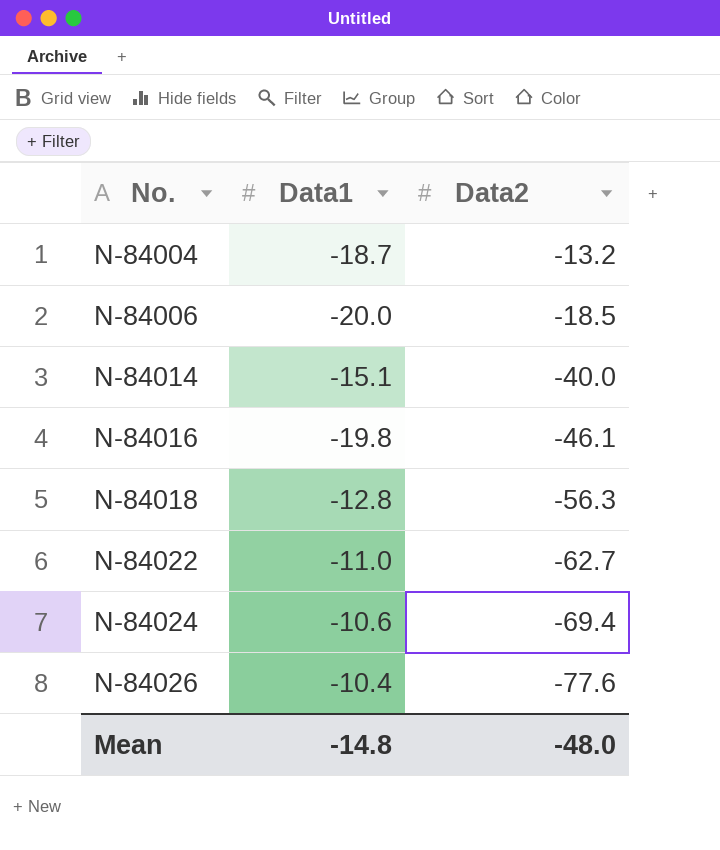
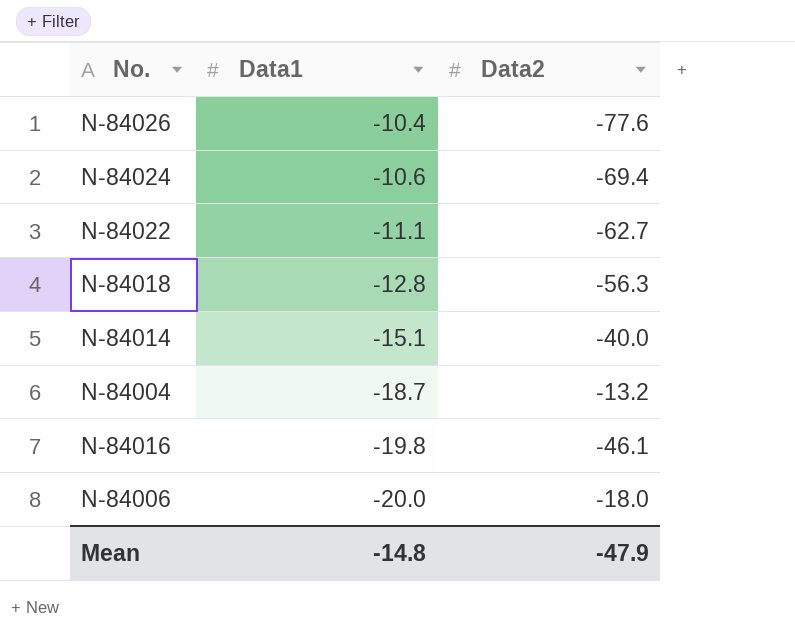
row order: No. ascending -> Data1 descending
N-84022 | Data1: -11.0 -> -11.1
N-84006 | Data2: -18.5 -> -18.0
Mean | Data2: -48.0 -> -47.9

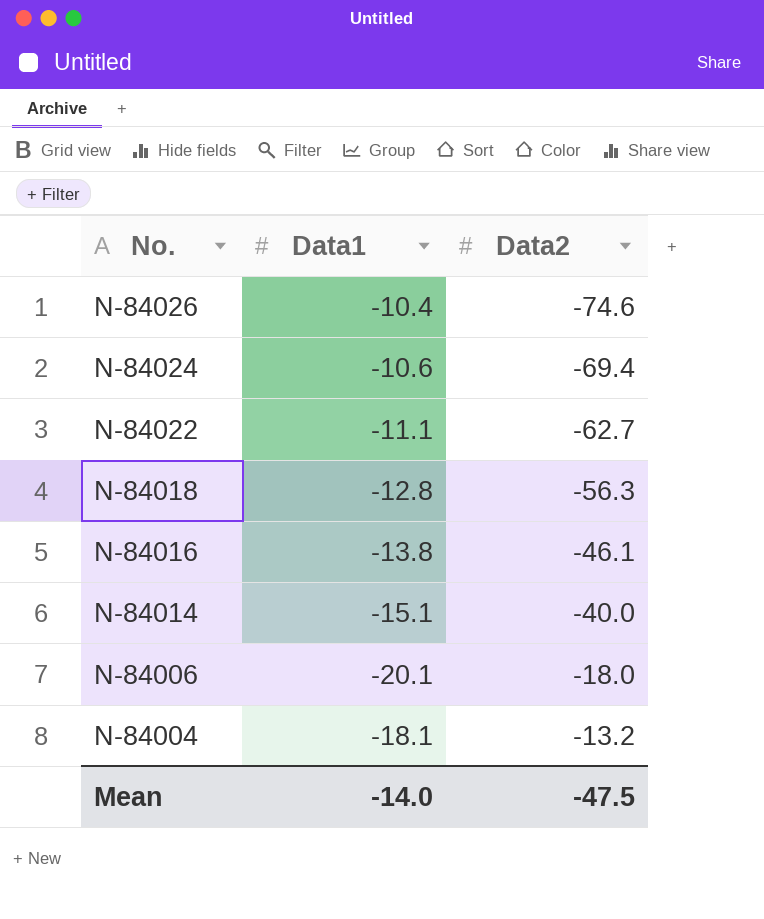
row order: Data1 descending -> No. descending
N-84026 | Data2: -77.6 -> -74.6
N-84016 | Data1: -19.8 -> -13.8
N-84006 | Data1: -20.0 -> -20.1
N-84004 | Data1: -18.7 -> -18.1
Mean | Data1: -14.8 -> -14.0
Mean | Data2: -47.9 -> -47.5

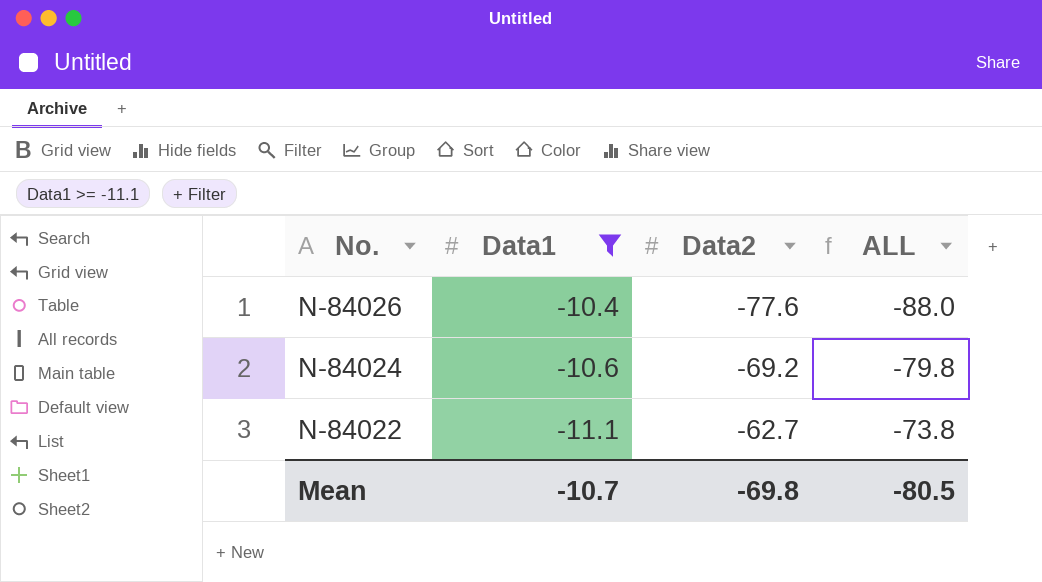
filter: none -> Data1 >= -11.1
column ALL | formula: none -> [Data1] + [Data2]
N-84026 | Data2: -74.6 -> -77.6
N-84024 | Data2: -69.4 -> -69.2
Mean | Data1: -14.0 -> -10.7
Mean | Data2: -47.5 -> -69.8

